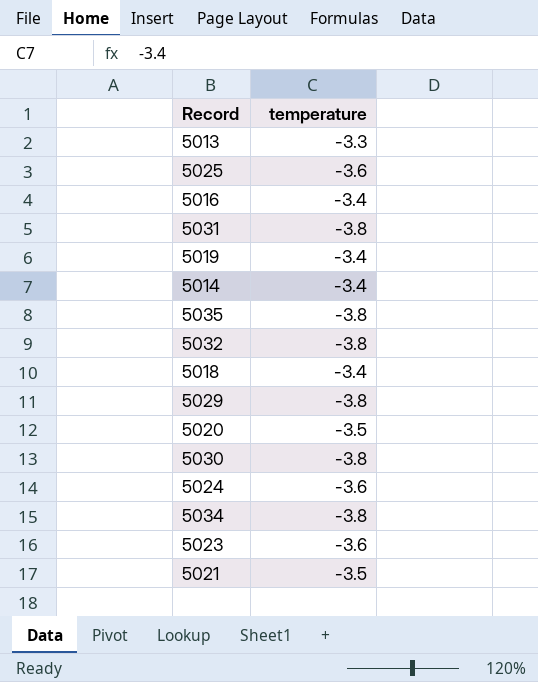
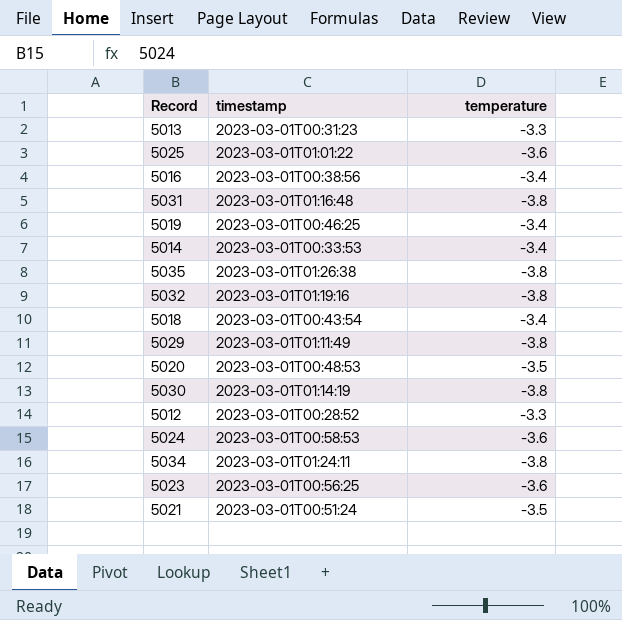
column timestamp | position: none -> 2
row 5012: none -> 2023-03-01T00:28:52 | -3.3

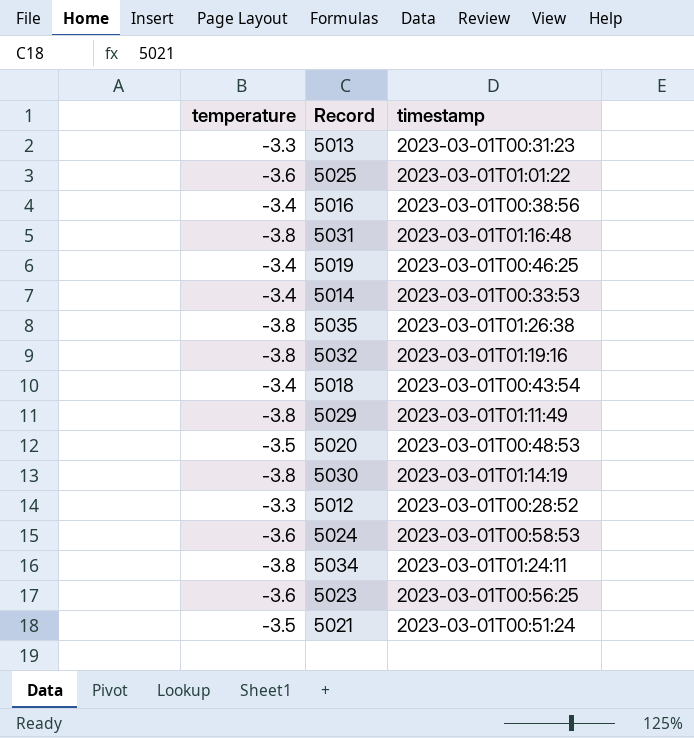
column temperature | position: 3 -> 1

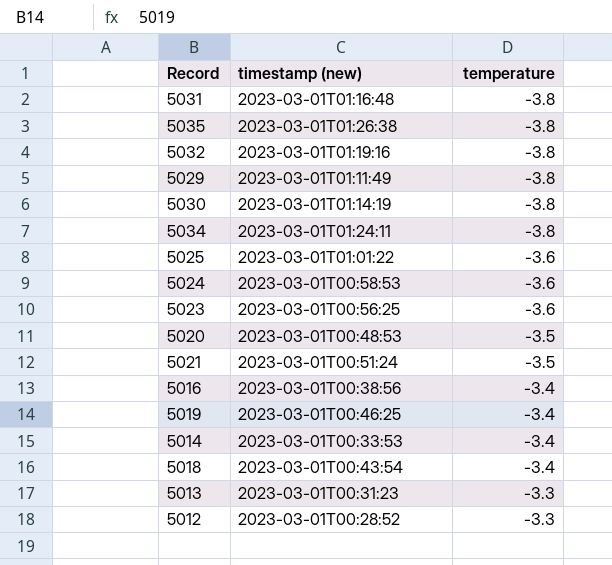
row order: none -> temperature ascending
column name: timestamp -> timestamp (new)
column temperature | position: 1 -> 3

